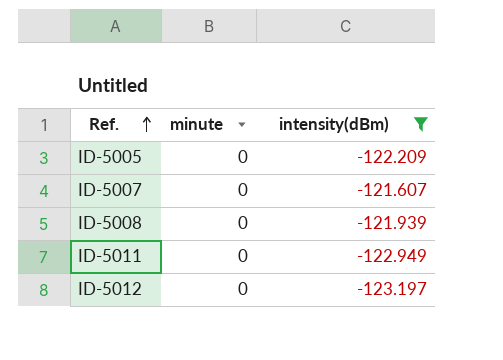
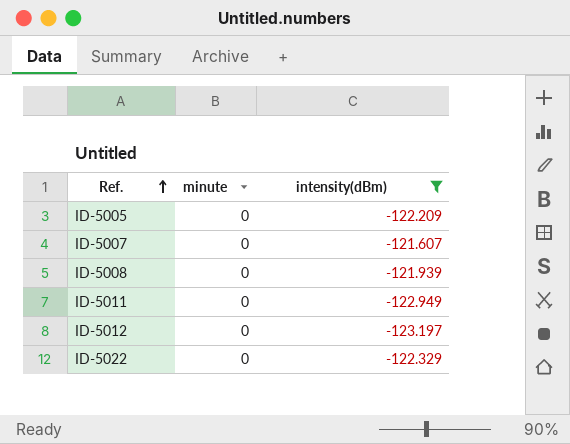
row ID-5022: none -> 0 | -122.329

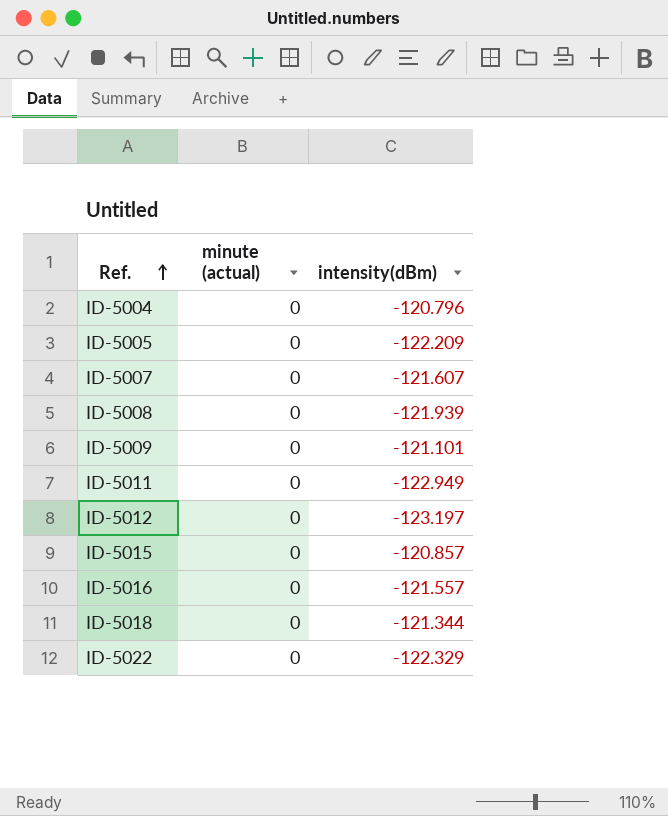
filter: intensity(dBm) <= -121.607 -> none
column name: minute -> minute (actual)

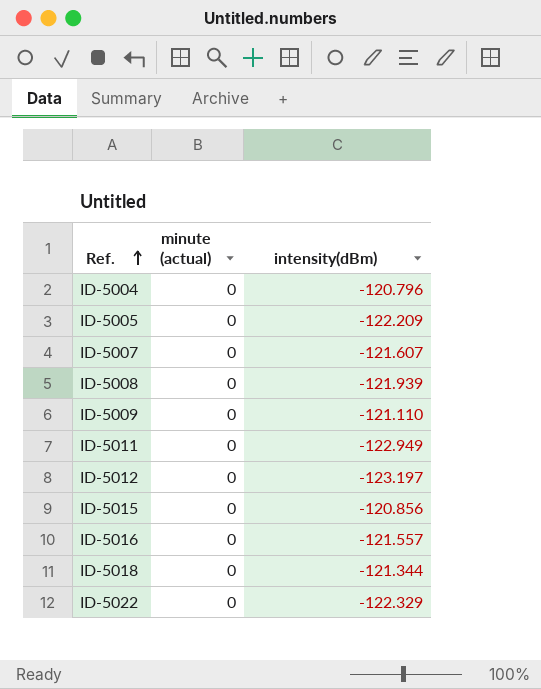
ID-5009 | intensity(dBm): -121.101 -> -121.110
ID-5015 | intensity(dBm): -120.857 -> -120.856

